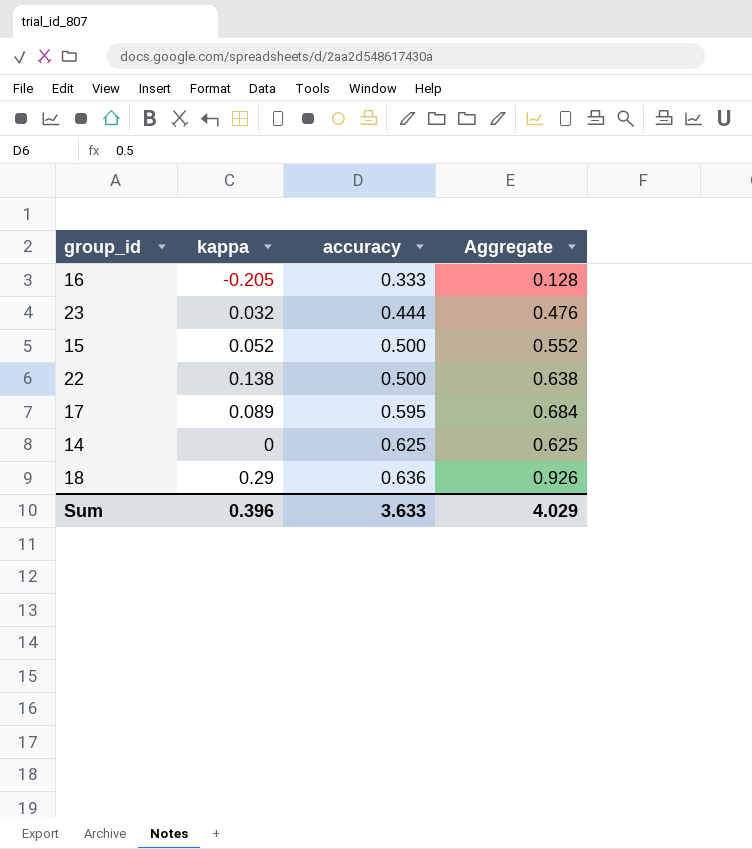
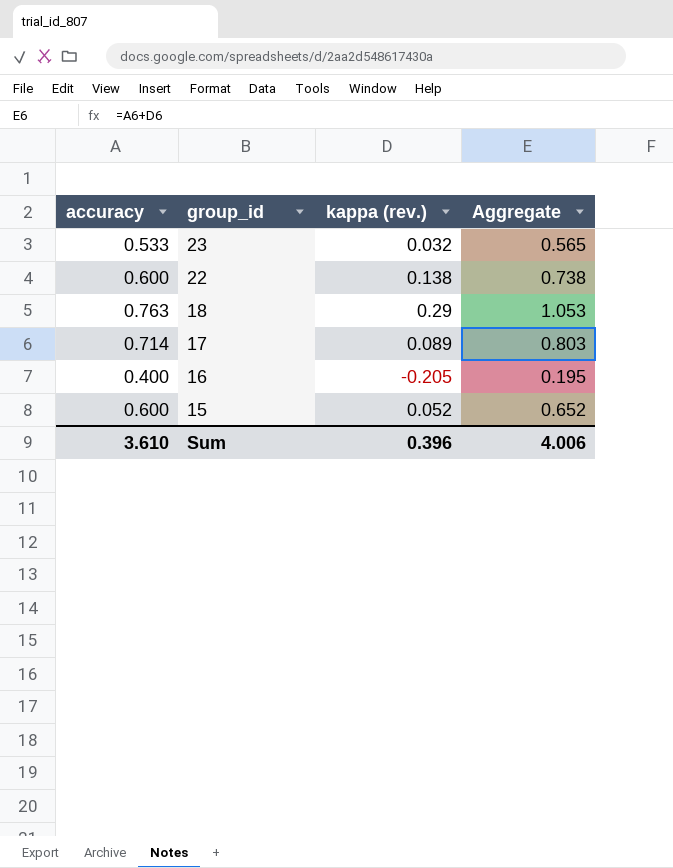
row order: accuracy ascending -> group_id descending
column accuracy | position: 3 -> 1
column name: kappa -> kappa (rev.)
row 14: 0 | 0.625 | 0.625 -> none
23 | accuracy: 0.444 -> 0.533
23 | Aggregate: 0.476 -> 0.565
22 | accuracy: 0.500 -> 0.600
22 | Aggregate: 0.638 -> 0.738
18 | accuracy: 0.636 -> 0.763
18 | Aggregate: 0.926 -> 1.053
17 | accuracy: 0.595 -> 0.714
17 | Aggregate: 0.684 -> 0.803
16 | accuracy: 0.333 -> 0.400
16 | Aggregate: 0.128 -> 0.195
15 | accuracy: 0.500 -> 0.600
15 | Aggregate: 0.552 -> 0.652
Sum | accuracy: 3.633 -> 3.610
Sum | Aggregate: 4.029 -> 4.006

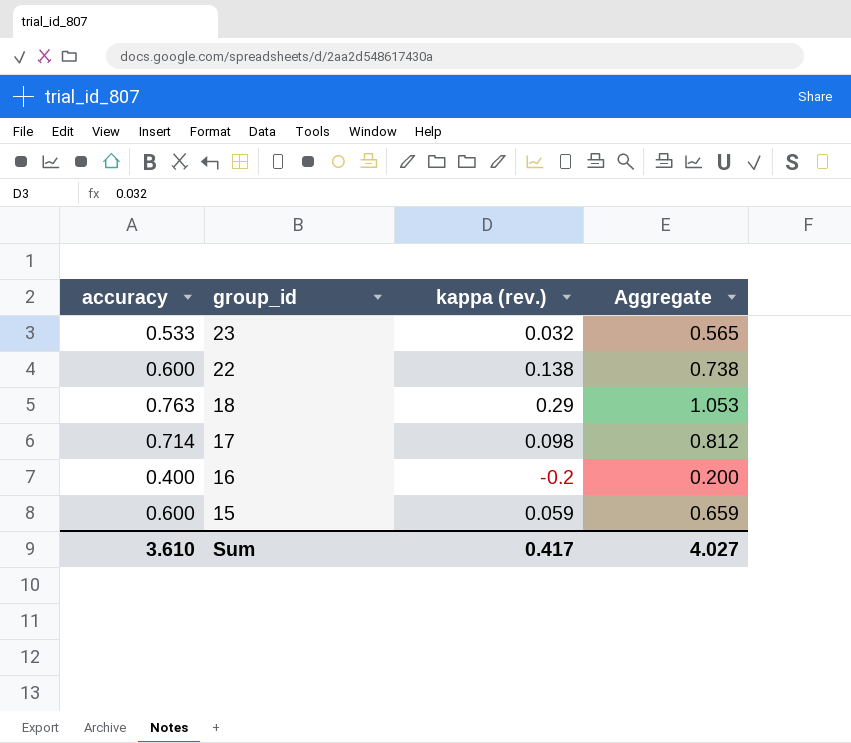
17 | kappa (rev.): 0.089 -> 0.098
17 | Aggregate: 0.803 -> 0.812
16 | kappa (rev.): -0.205 -> -0.2
16 | Aggregate: 0.195 -> 0.200
15 | kappa (rev.): 0.052 -> 0.059
15 | Aggregate: 0.652 -> 0.659
Sum | kappa (rev.): 0.396 -> 0.417
Sum | Aggregate: 4.006 -> 4.027

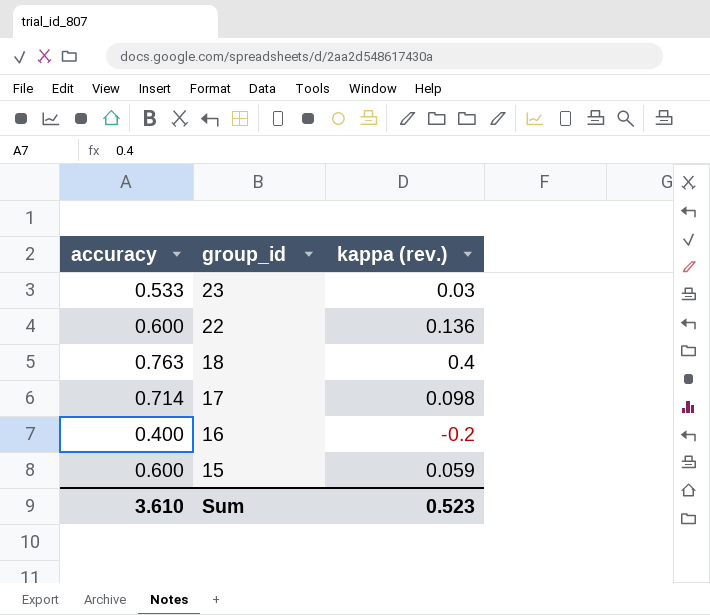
column Aggregate | formula: [accuracy] + [kappa (rev.)] -> none
23 | kappa (rev.): 0.032 -> 0.03
22 | kappa (rev.): 0.138 -> 0.136
18 | kappa (rev.): 0.29 -> 0.4
Sum | kappa (rev.): 0.417 -> 0.523

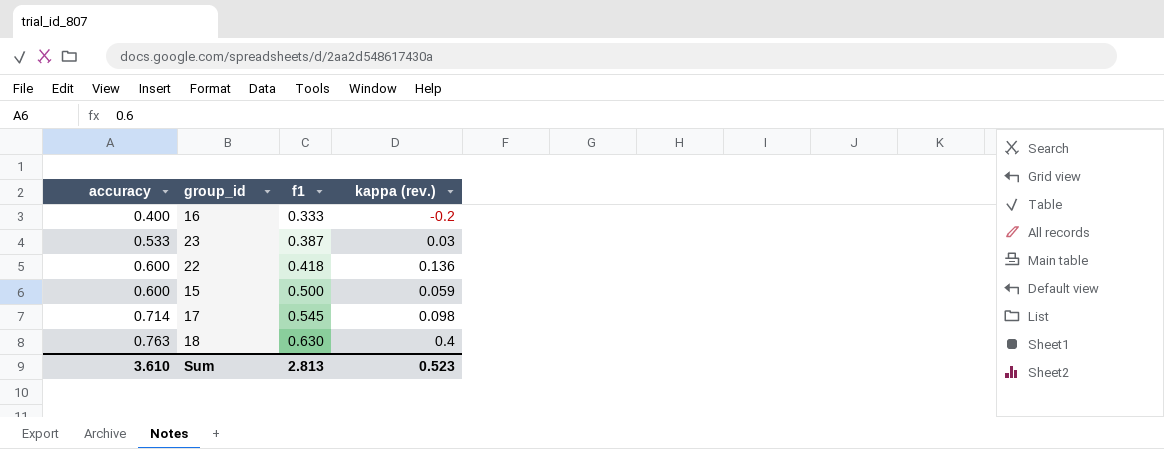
row order: group_id descending -> accuracy ascending
column f1 | position: none -> 3

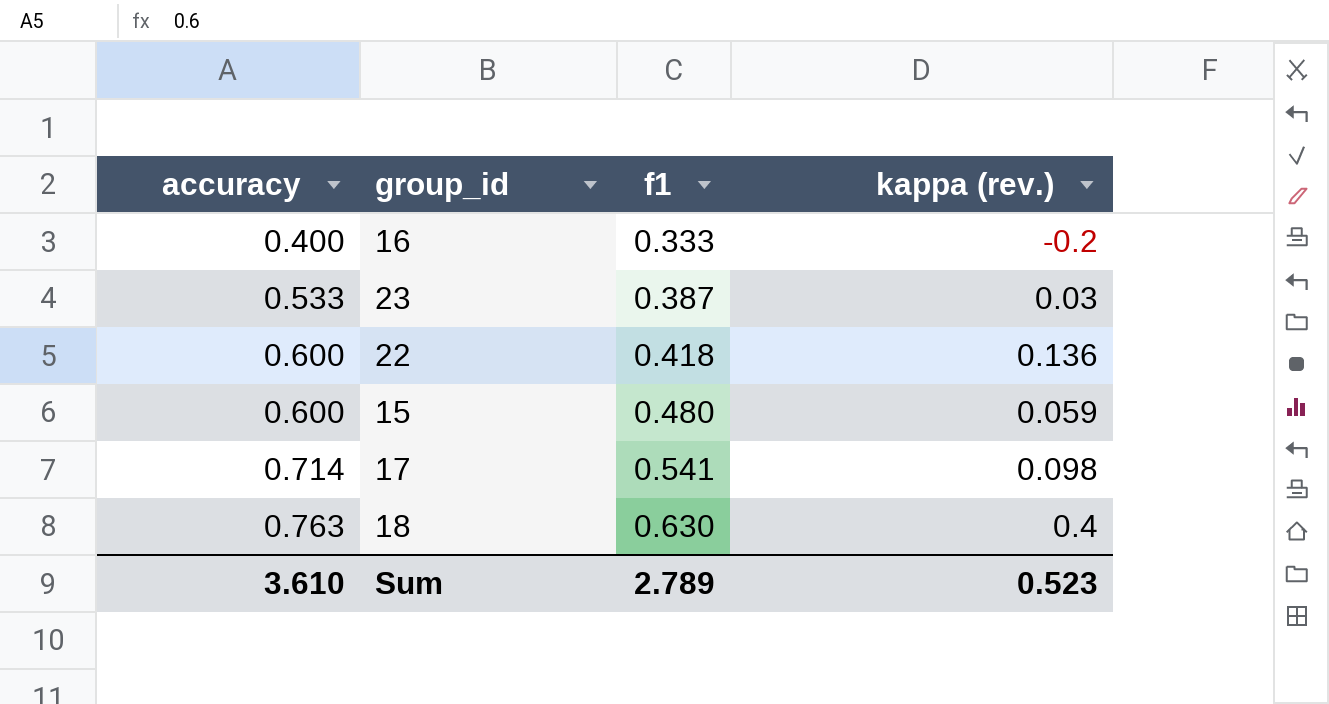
15 | f1: 0.500 -> 0.480
17 | f1: 0.545 -> 0.541
Sum | f1: 2.813 -> 2.789

